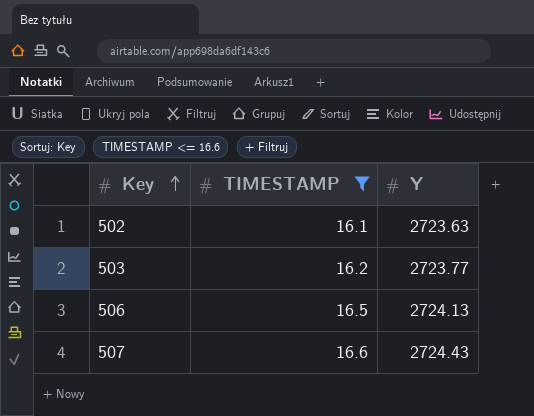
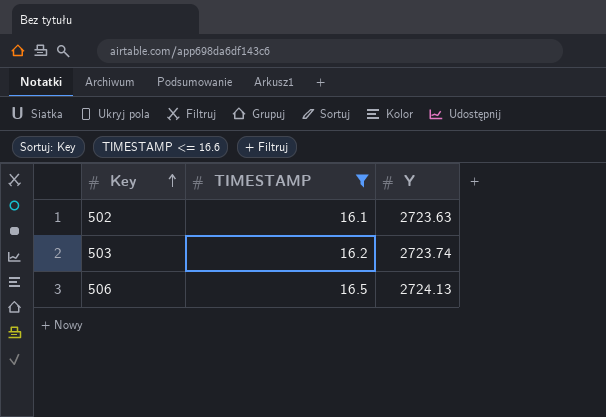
row 507: 16.6 | 2724.43 -> none
503 | Y: 2723.77 -> 2723.74

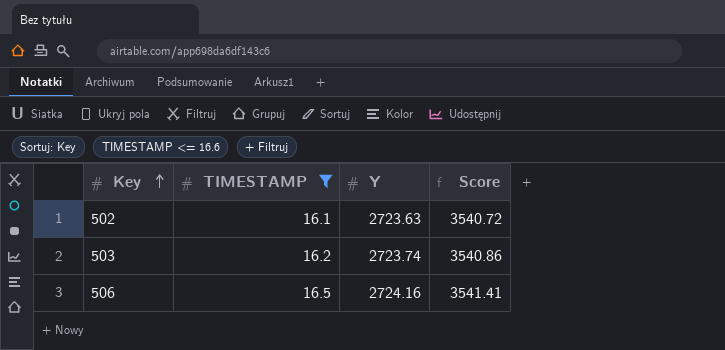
column Score | formula: none -> [Y] * 1.3
506 | Y: 2724.13 -> 2724.16

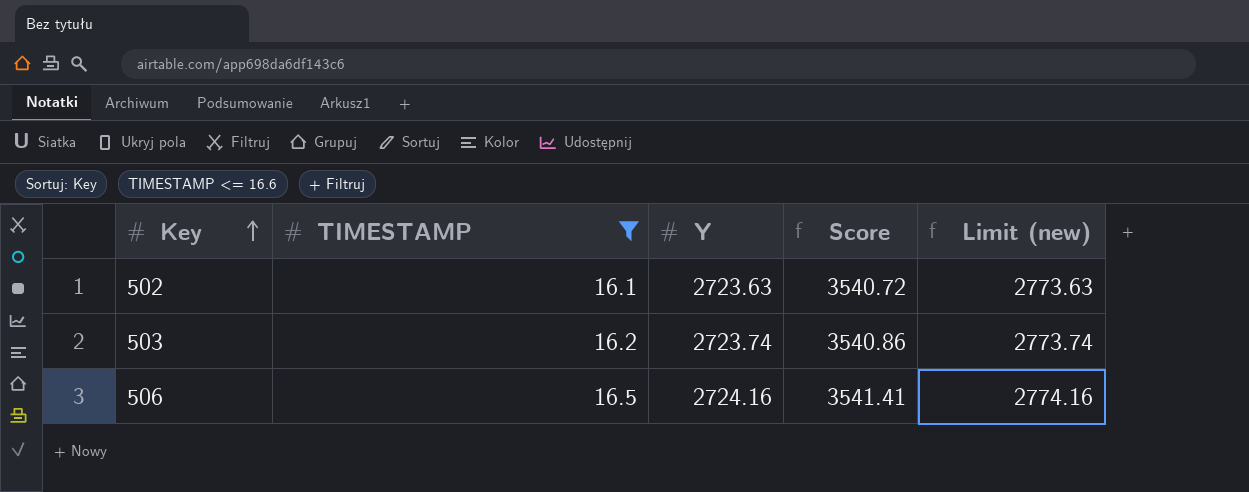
column Limit (new) | formula: none -> [Y] + 50

